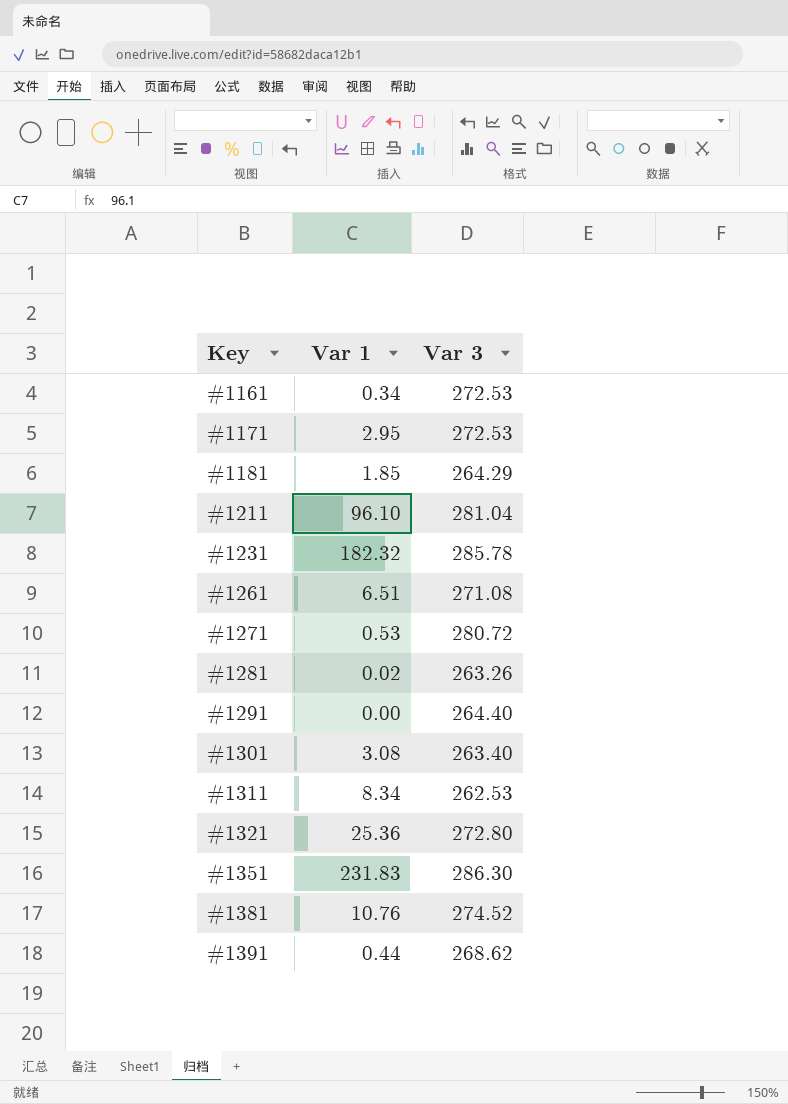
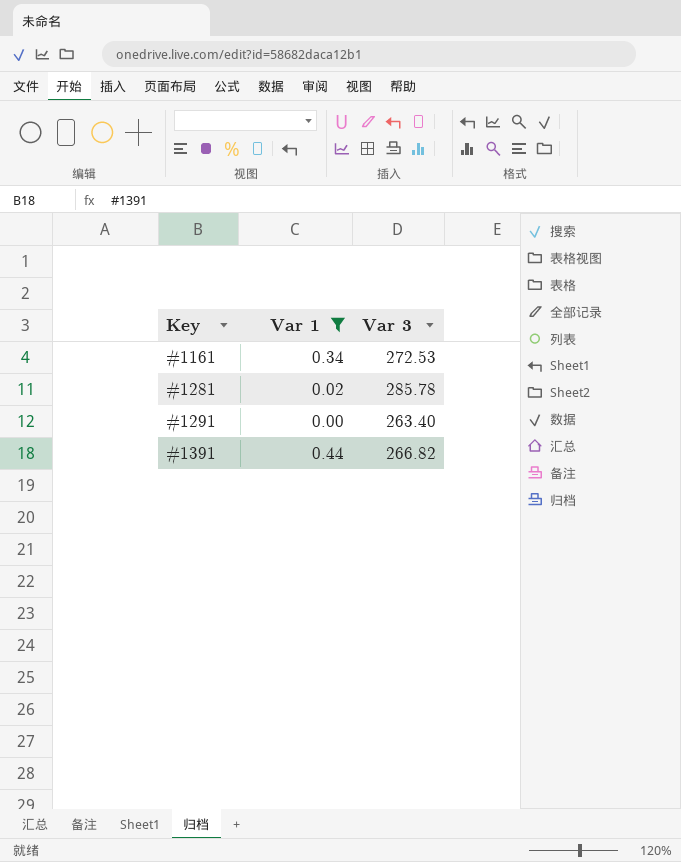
filter: none -> Var 1 <= 0.44
#1281 | Var 3: 263.26 -> 285.78
#1291 | Var 3: 264.40 -> 263.40
#1391 | Var 3: 268.62 -> 266.82

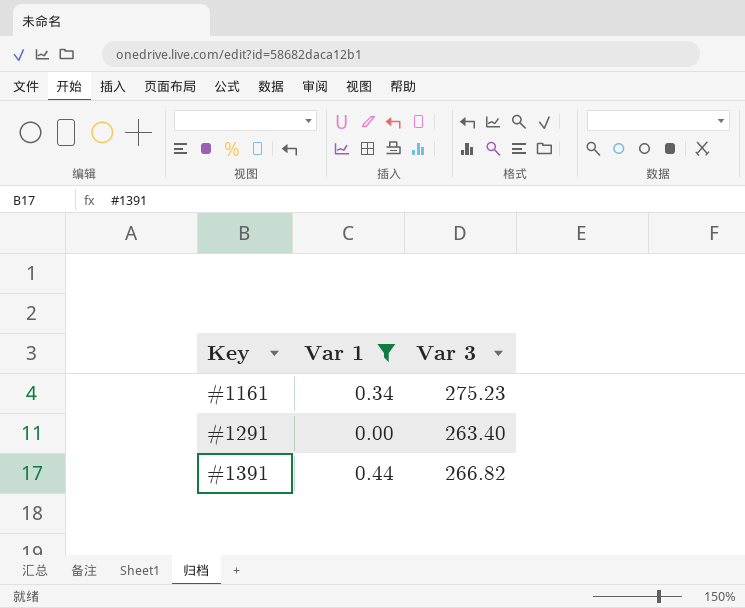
row #1281: 0.02 | 285.78 -> none
#1161 | Var 3: 272.53 -> 275.23

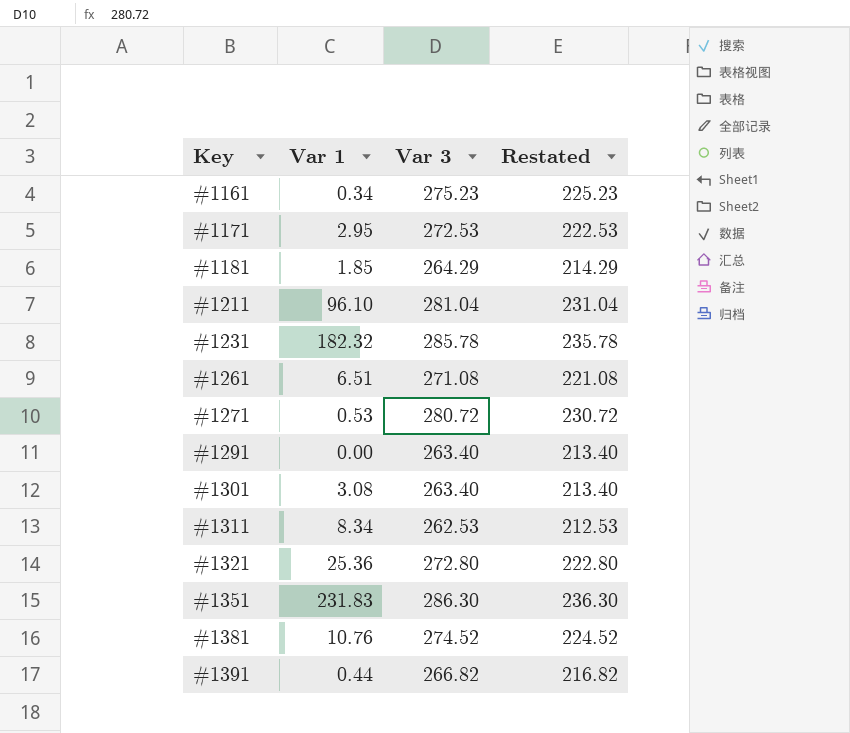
filter: Var 1 <= 0.44 -> none
column Restated | formula: none -> [Var 3] - 50

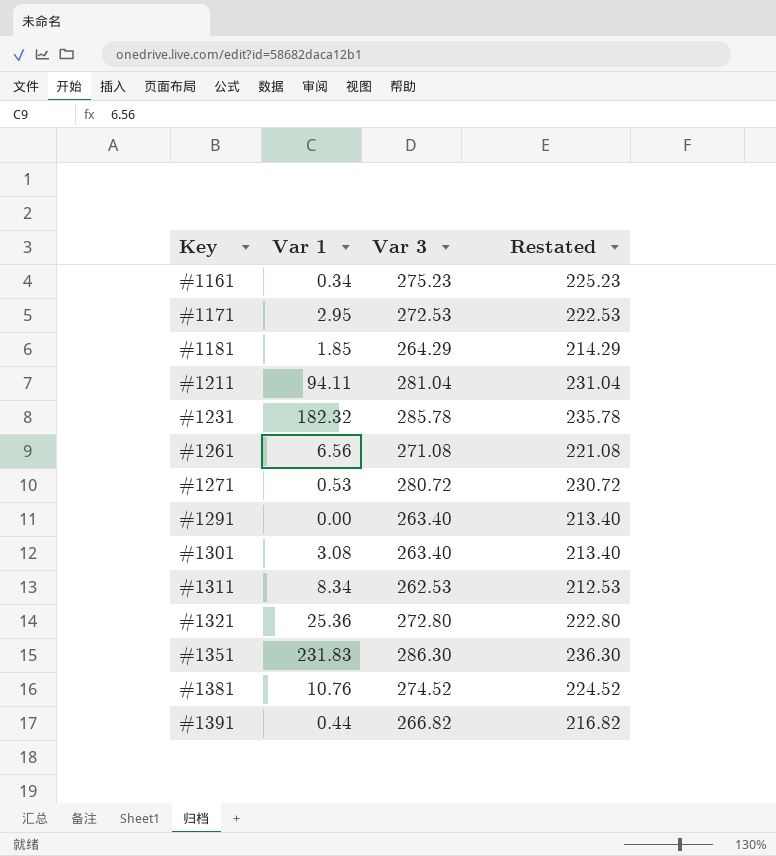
#1211 | Var 1: 96.10 -> 94.11
#1261 | Var 1: 6.51 -> 6.56

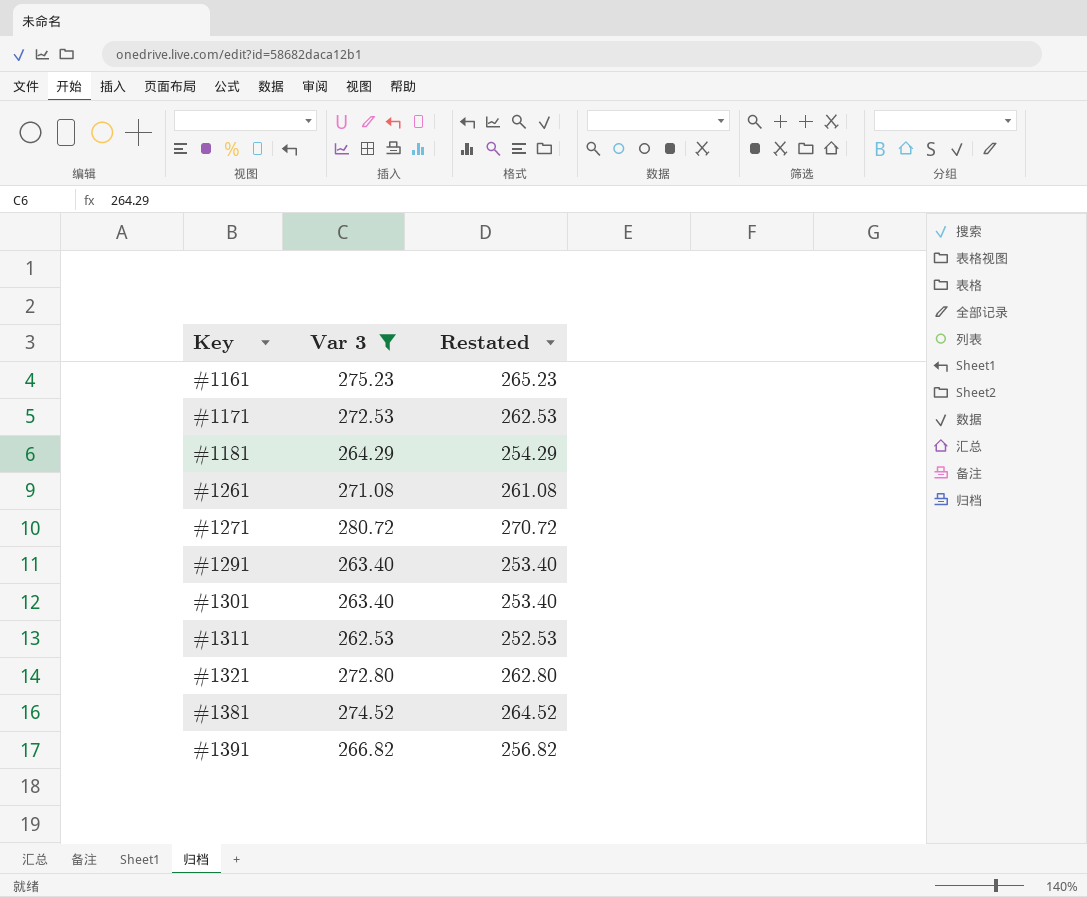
filter: none -> Var 3 <= 280.72
column Var 1 | position: 2 -> none
column Restated | formula: [Var 3] - 50 -> [Var 3] - 10

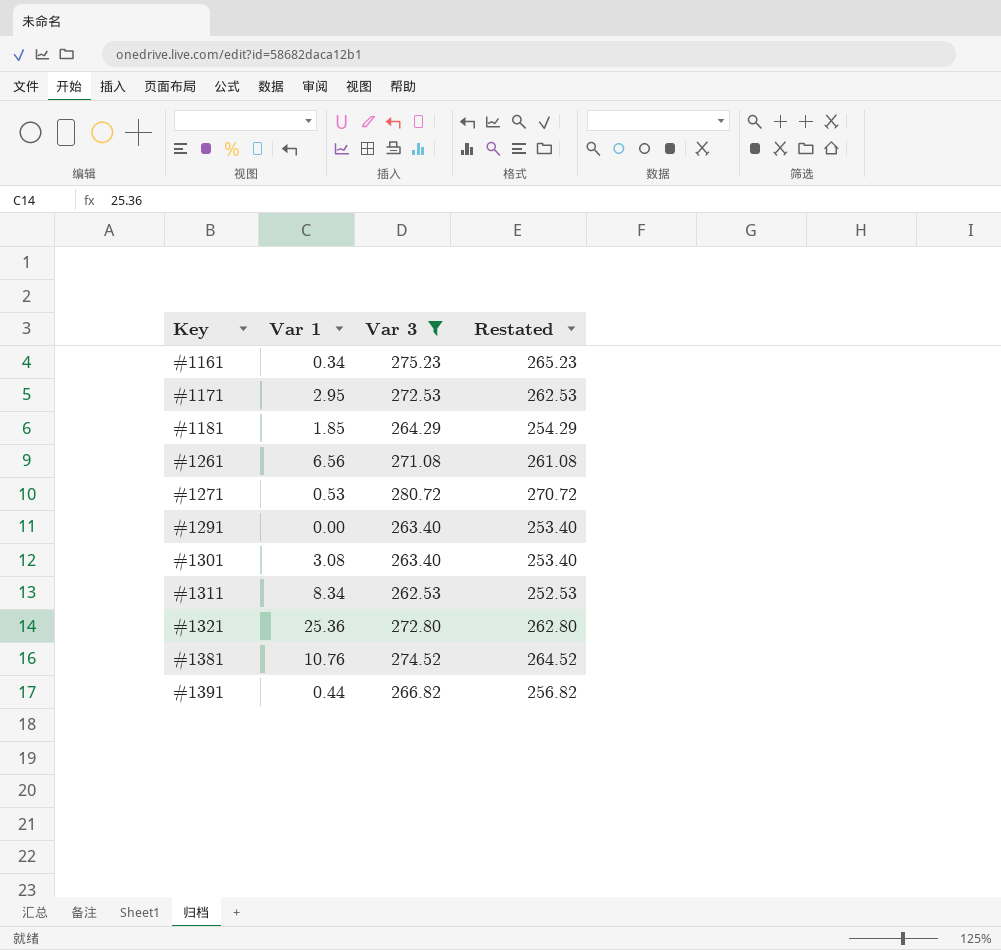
column Var 1 | position: none -> 2

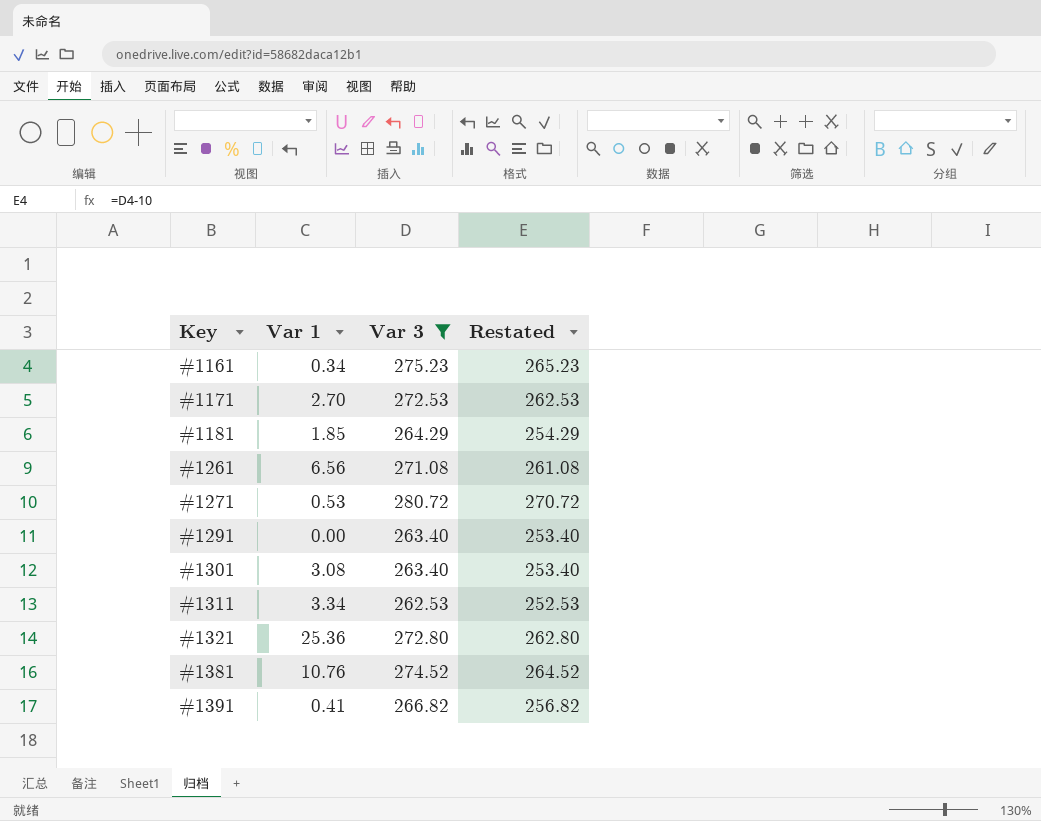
#1171 | Var 1: 2.95 -> 2.70
#1311 | Var 1: 8.34 -> 3.34
#1391 | Var 1: 0.44 -> 0.41

